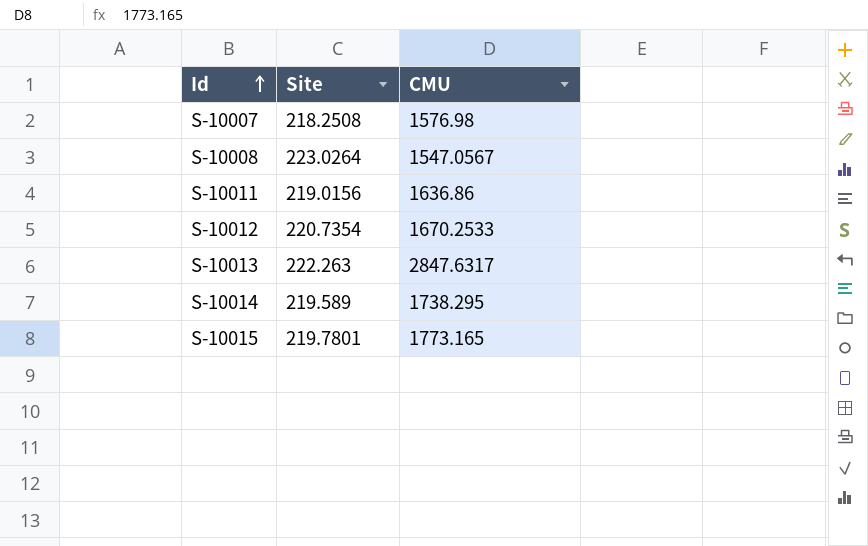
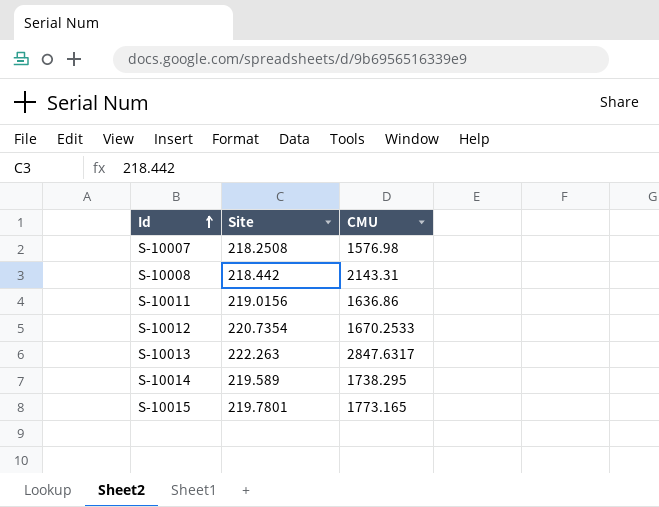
S-10008 | Site: 223.0264 -> 218.442
S-10008 | CMU: 1547.0567 -> 2143.31

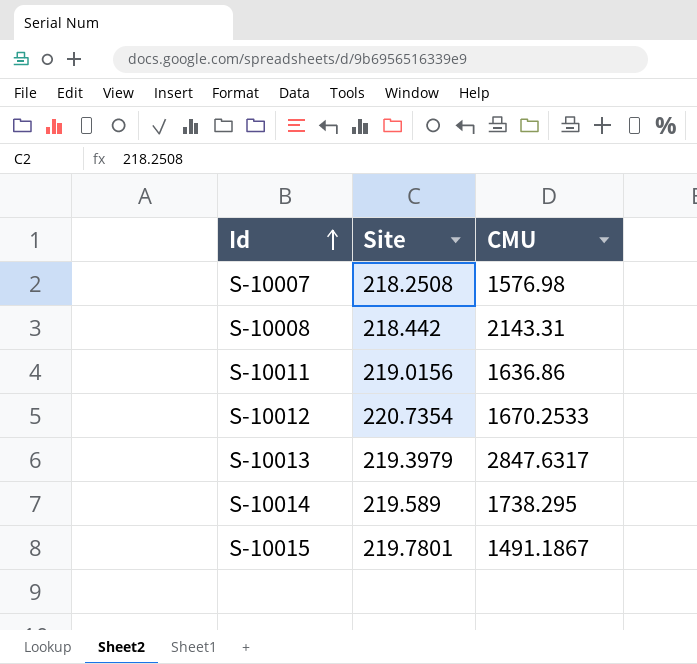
S-10013 | Site: 222.263 -> 219.3979
S-10015 | CMU: 1773.165 -> 1491.1867

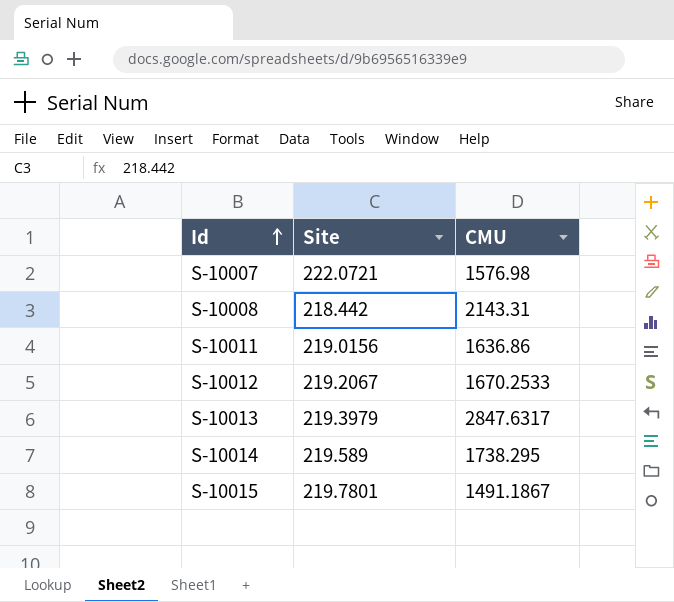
S-10007 | Site: 218.2508 -> 222.0721
S-10012 | Site: 220.7354 -> 219.2067

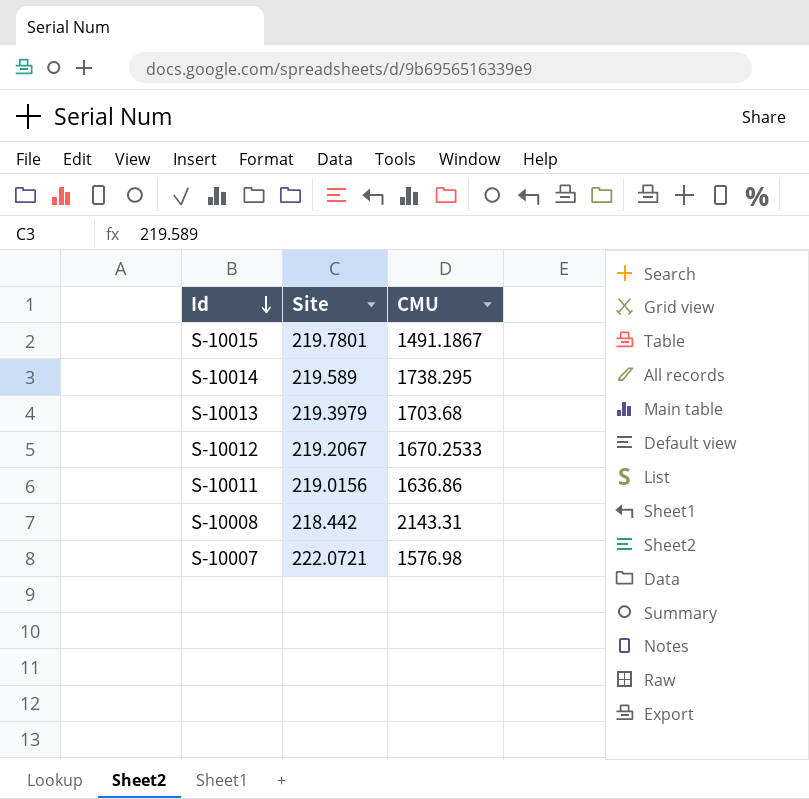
row order: Id ascending -> Id descending
S-10013 | CMU: 2847.6317 -> 1703.68

